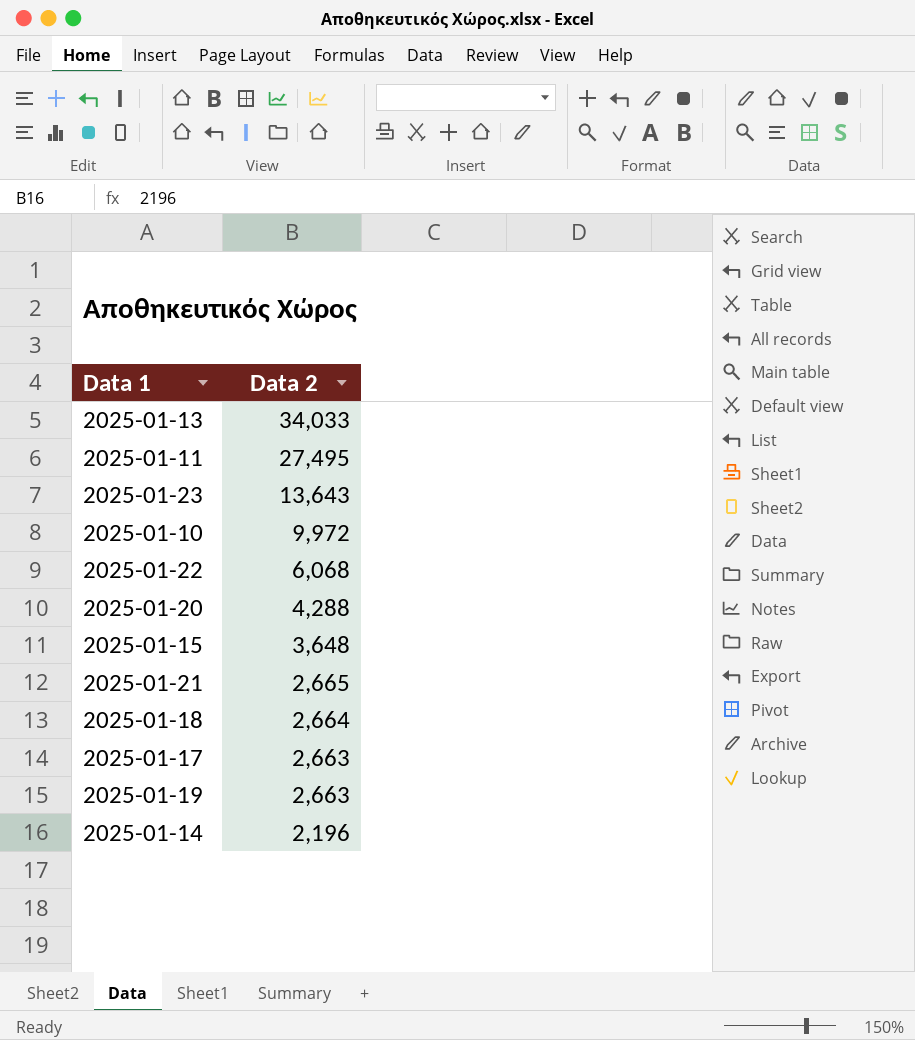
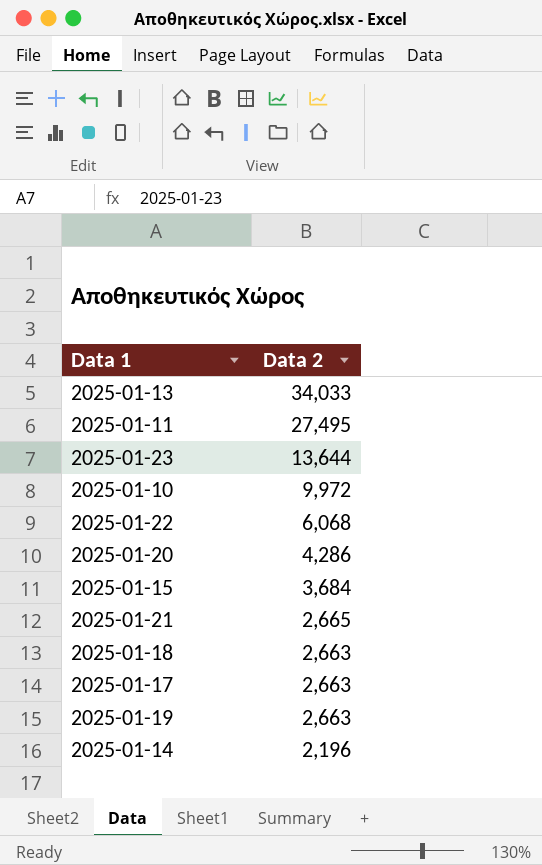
2025-01-23 | Data 2: 13,643 -> 13,644
2025-01-20 | Data 2: 4,288 -> 4,286
2025-01-15 | Data 2: 3,648 -> 3,684
2025-01-18 | Data 2: 2,664 -> 2,663

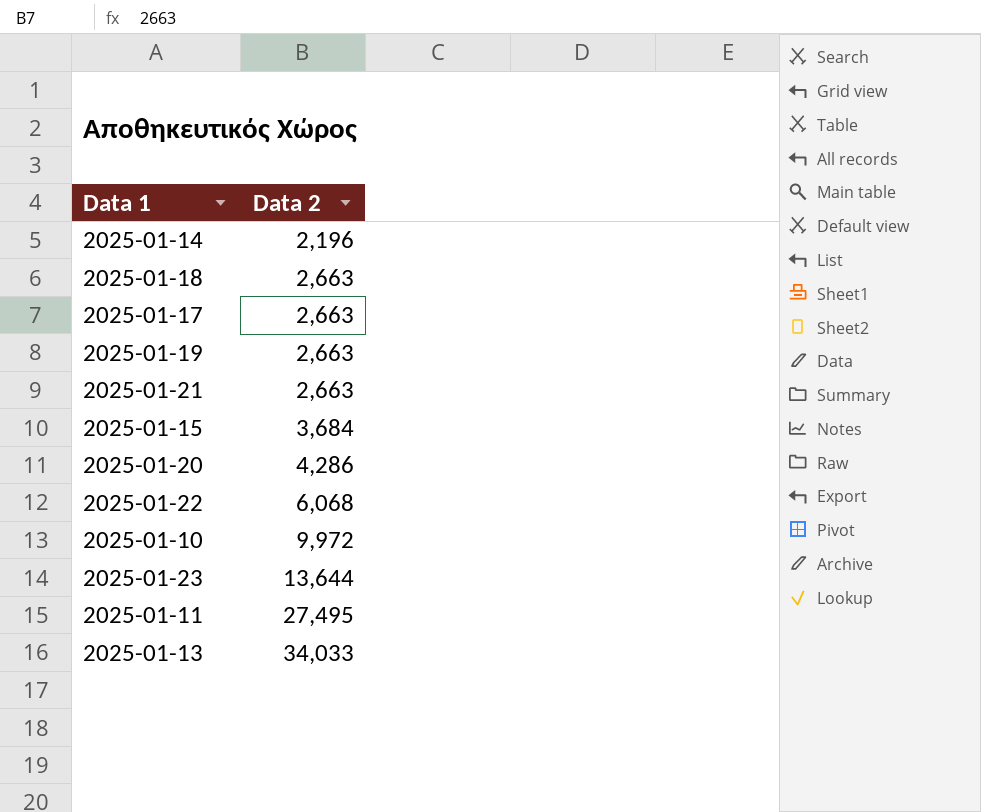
row order: Data 2 descending -> Data 2 ascending
2025-01-21 | Data 2: 2,665 -> 2,663

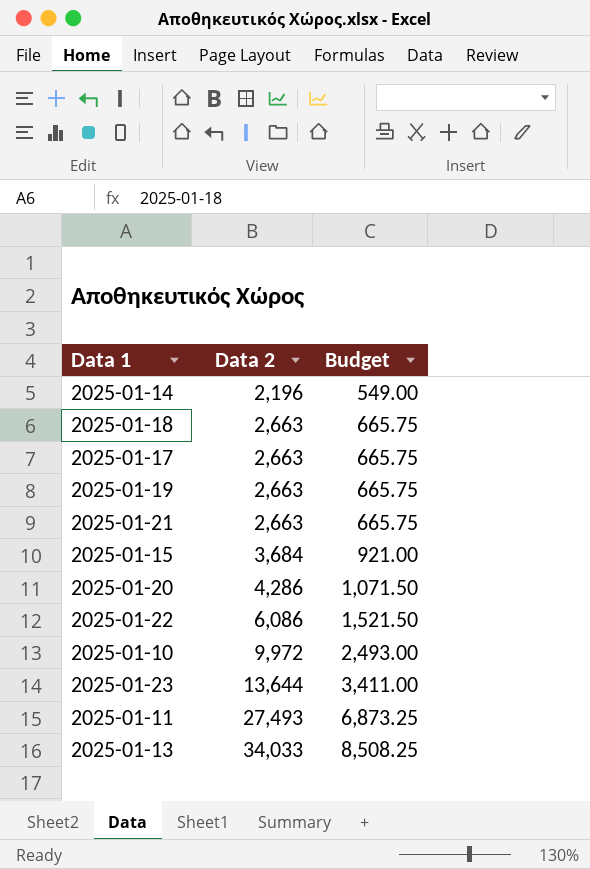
column Budget | formula: none -> [Data 2] * 0.25
2025-01-22 | Data 2: 6,068 -> 6,086
2025-01-11 | Data 2: 27,495 -> 27,493

